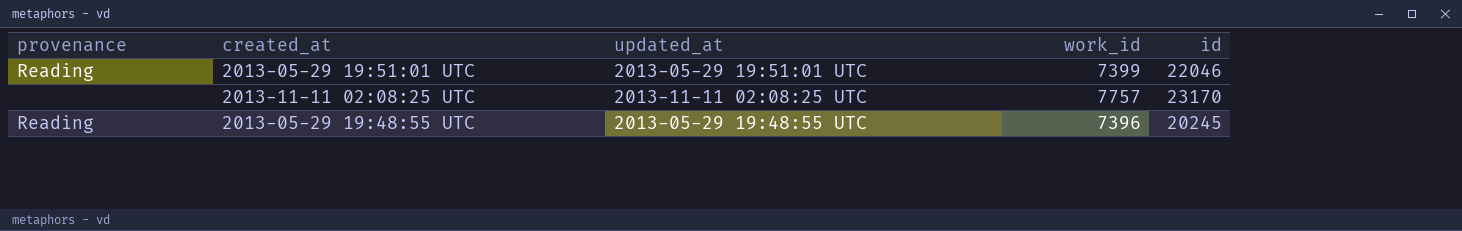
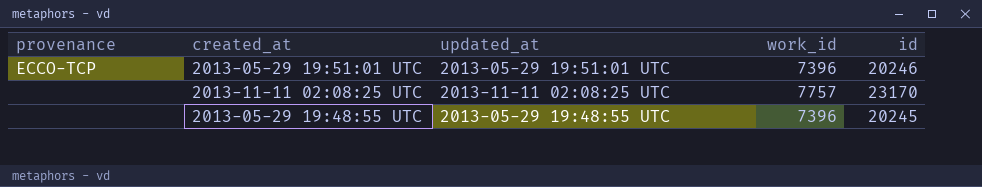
2013-05-29 19:51:01 UTC | provenance: Reading -> ECCO-TCP
2013-05-29 19:51:01 UTC | work_id: 7399 -> 7396
2013-05-29 19:51:01 UTC | id: 22046 -> 20246
2013-05-29 19:48:55 UTC | provenance: Reading -> none

